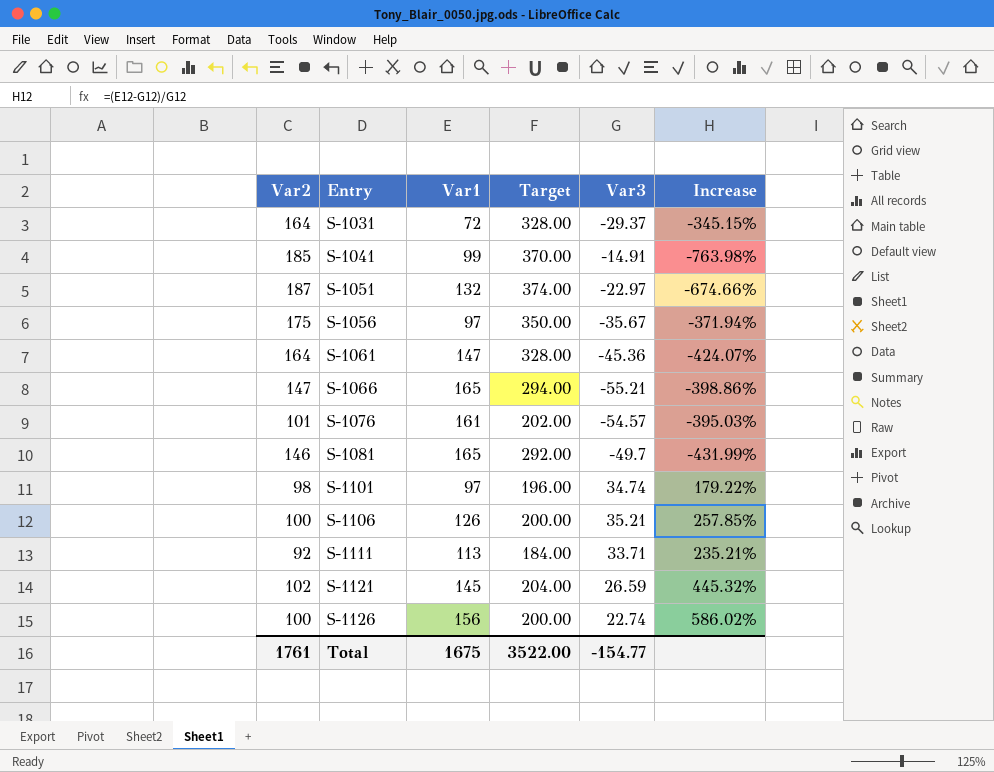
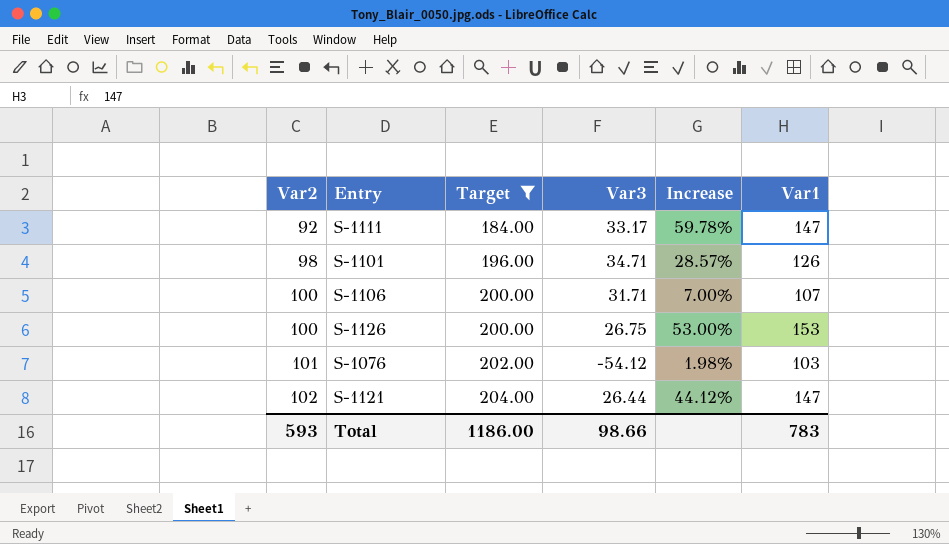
filter: none -> Target <= 204.00
row order: Entry ascending -> Var2 ascending
column Increase | formula: ([Var1] - [Var3]) / [Var3] -> ([Var1] - [Var2]) / [Var2]
column Var1 | position: 3 -> 6
S-1111 | Var3: 33.71 -> 33.17
S-1111 | Var1: 113 -> 147
S-1101 | Var3: 34.74 -> 34.71
S-1101 | Var1: 97 -> 126
S-1106 | Var3: 35.21 -> 31.71
S-1106 | Var1: 126 -> 107
S-1126 | Var3: 22.74 -> 26.75
S-1126 | Var1: 156 -> 153
S-1076 | Var3: -54.57 -> -54.12
S-1076 | Var1: 161 -> 103
S-1121 | Var3: 26.59 -> 26.44
S-1121 | Var1: 145 -> 147
Total | Var2: 1761 -> 593
Total | Target: 3522.00 -> 1186.00
Total | Var3: -154.77 -> 98.66
Total | Var1: 1675 -> 783

